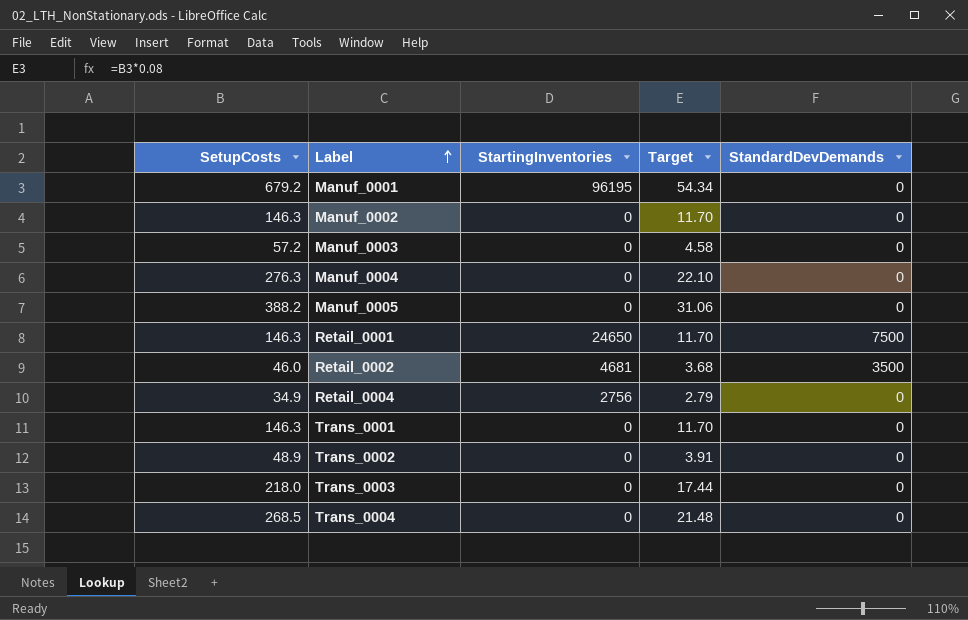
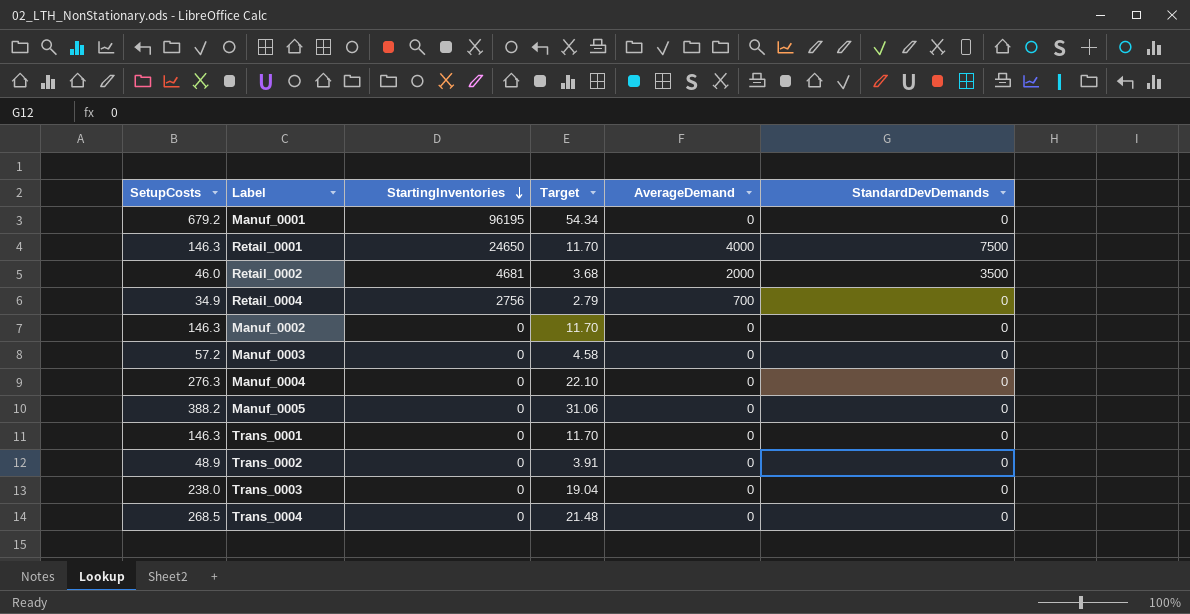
row order: Label ascending -> StartingInventories descending
column AverageDemand | position: none -> 5
Trans_0003 | SetupCosts: 218.0 -> 238.0
Trans_0003 | Target: 17.44 -> 19.04

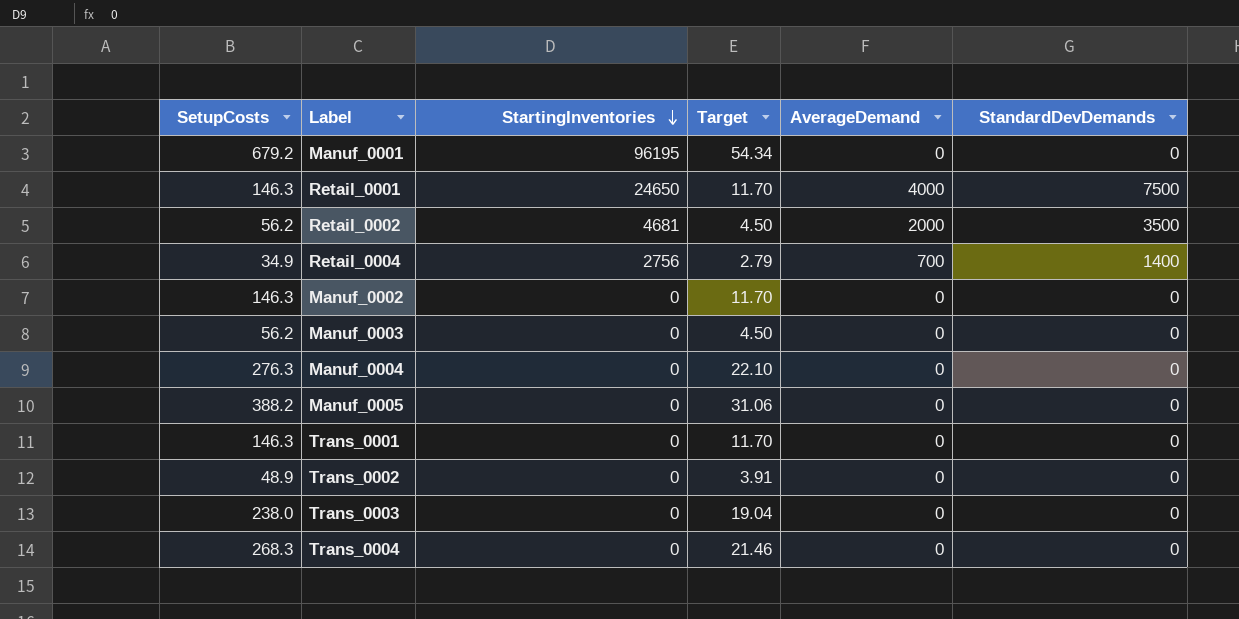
Retail_0002 | SetupCosts: 46.0 -> 56.2
Retail_0002 | Target: 3.68 -> 4.50
Retail_0004 | StandardDevDemands: 0 -> 1400
Manuf_0003 | SetupCosts: 57.2 -> 56.2
Manuf_0003 | Target: 4.58 -> 4.50
Trans_0004 | SetupCosts: 268.5 -> 268.3
Trans_0004 | Target: 21.48 -> 21.46

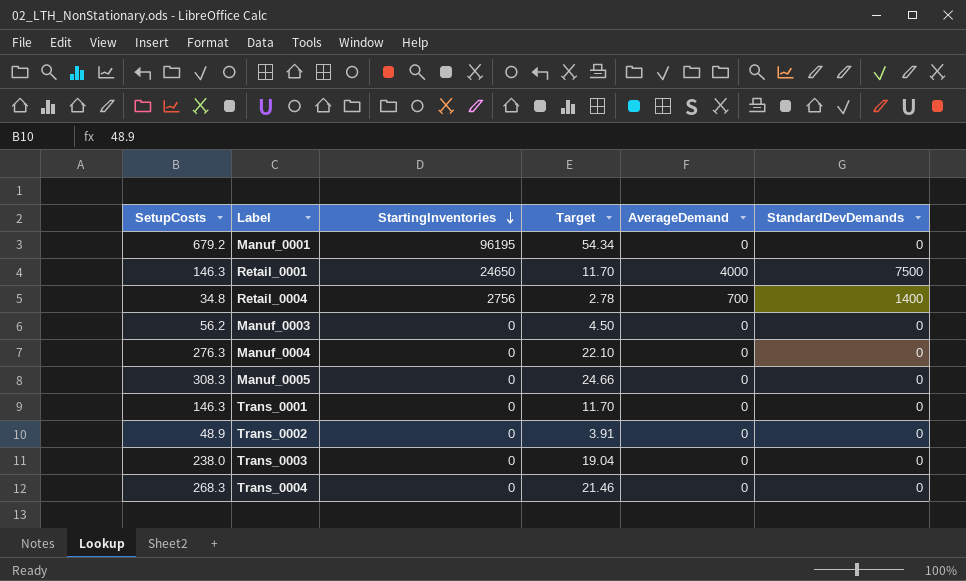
row Retail_0002: 56.2 | 4681 | 4.50 | 2000 | 3500 -> none
row Manuf_0002: 146.3 | 0 | 11.70 | 0 | 0 -> none
Retail_0004 | SetupCosts: 34.9 -> 34.8
Retail_0004 | Target: 2.79 -> 2.78
Manuf_0005 | SetupCosts: 388.2 -> 308.3
Manuf_0005 | Target: 31.06 -> 24.66

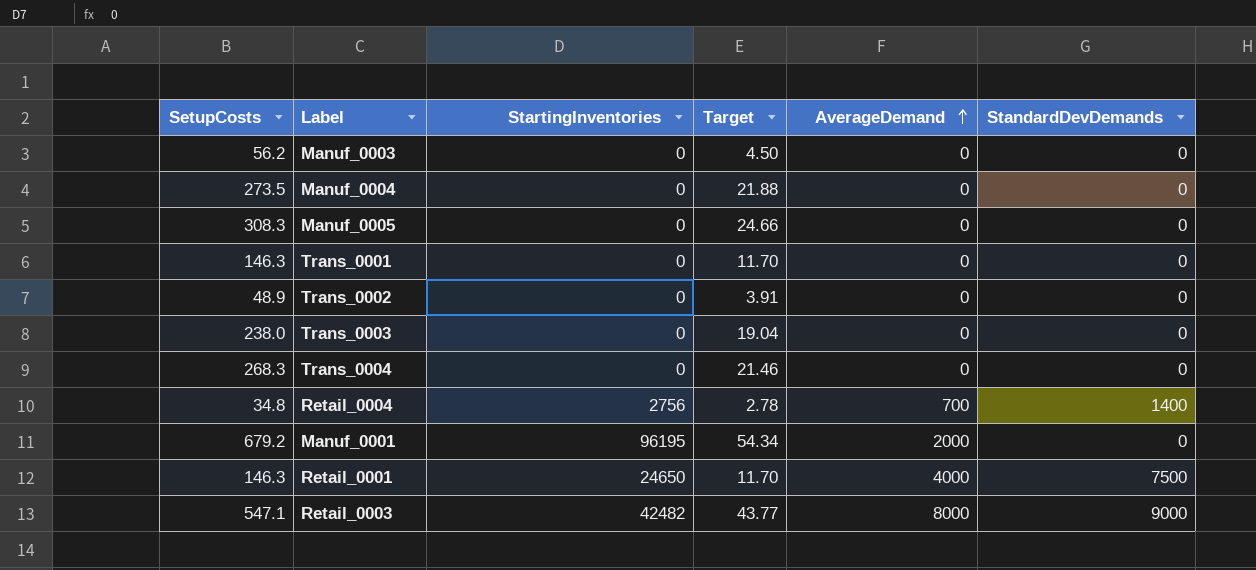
row order: StartingInventories descending -> AverageDemand ascending
Manuf_0004 | SetupCosts: 276.3 -> 273.5
Manuf_0004 | Target: 22.10 -> 21.88
Manuf_0001 | AverageDemand: 0 -> 2000
row Retail_0003: none -> 547.1 | 42482 | 43.77 | 8000 | 9000

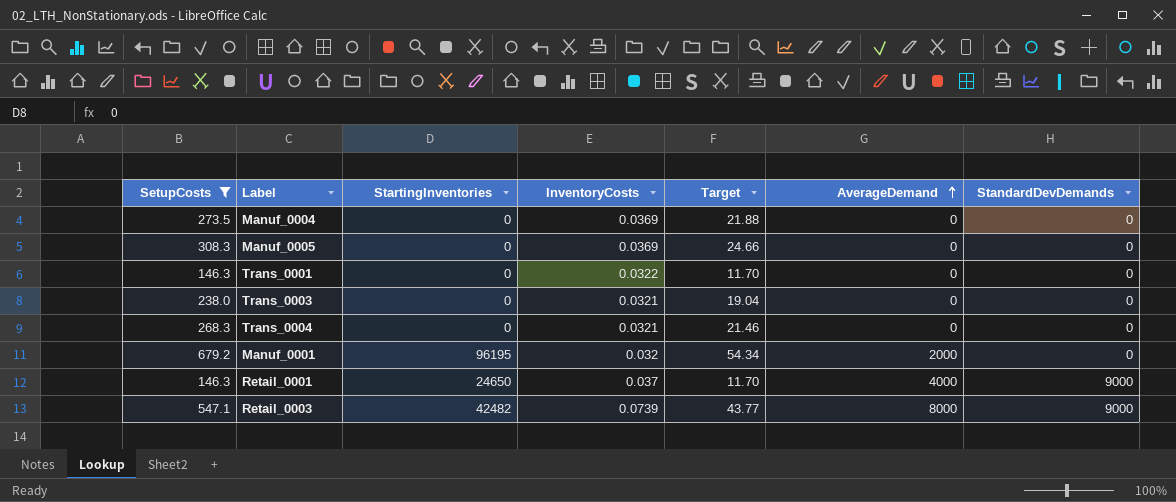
filter: none -> SetupCosts >= 146.3
column InventoryCosts | position: none -> 4
Retail_0001 | StandardDevDemands: 7500 -> 9000

